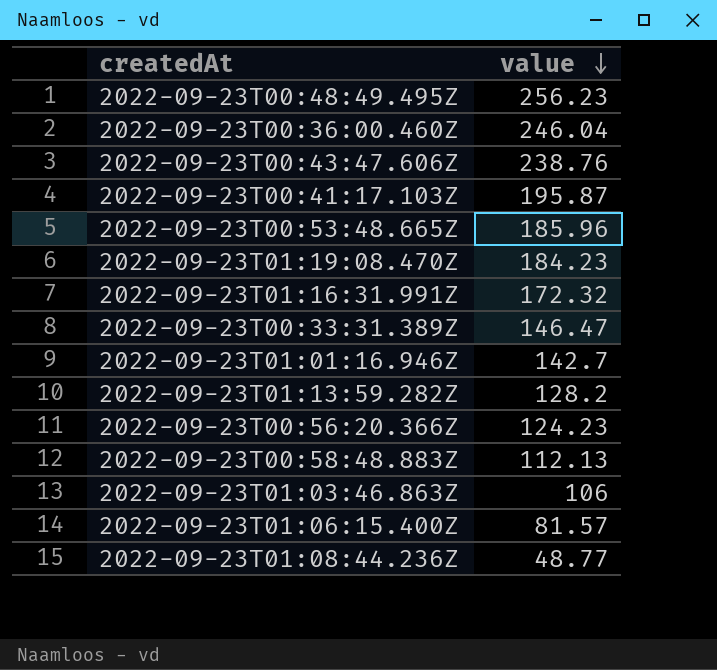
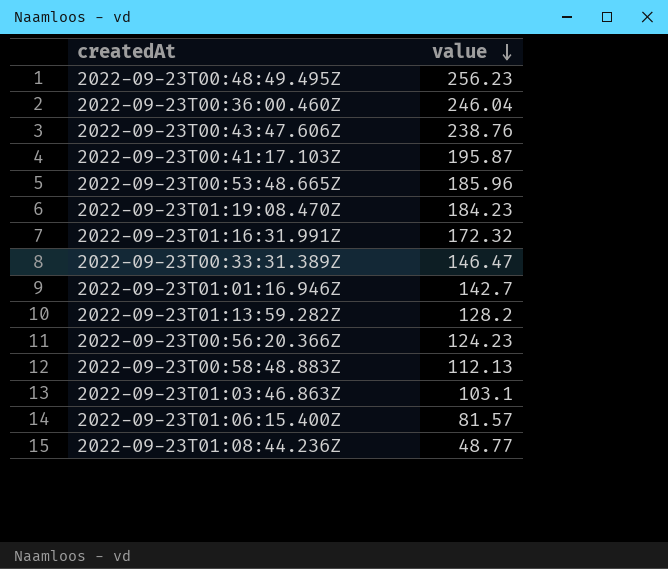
2022-09-23T01:03:46.863Z | value: 106 -> 103.1

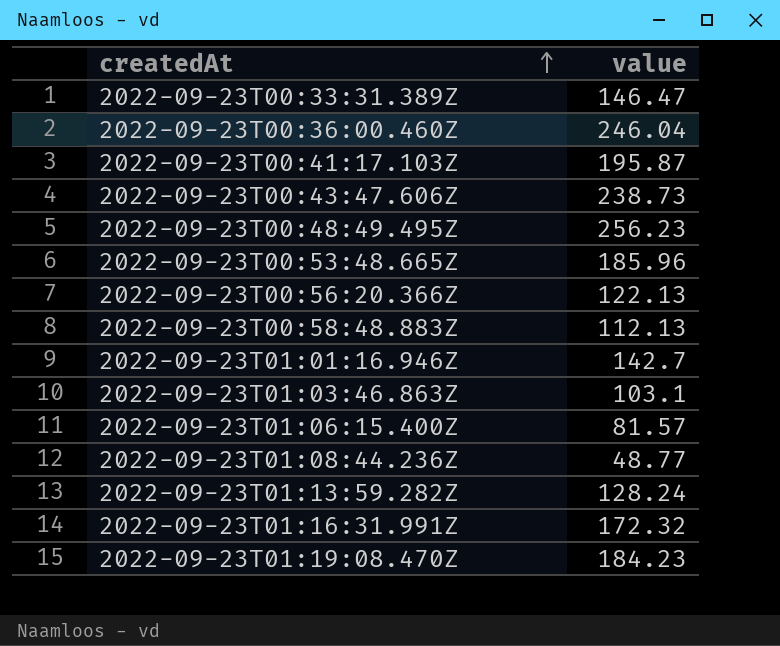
row order: value descending -> createdAt ascending
2022-09-23T00:43:47.606Z | value: 238.76 -> 238.73
2022-09-23T00:56:20.366Z | value: 124.23 -> 122.13
2022-09-23T01:13:59.282Z | value: 128.2 -> 128.24

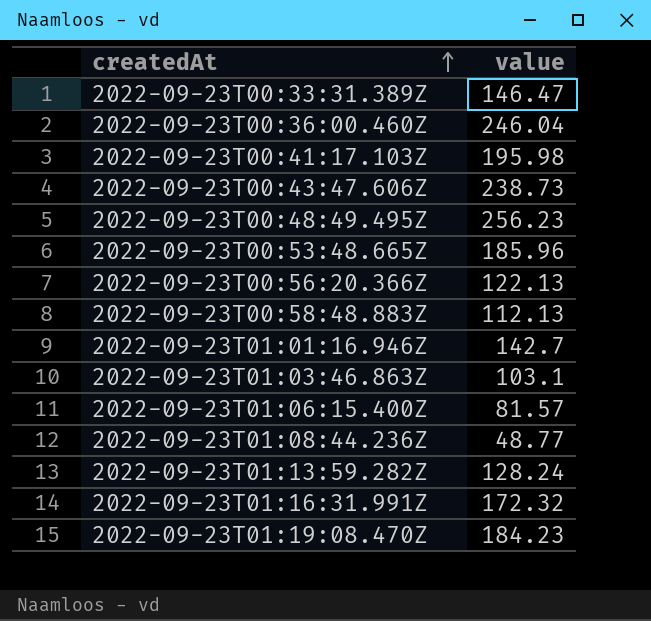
2022-09-23T00:41:17.103Z | value: 195.87 -> 195.98

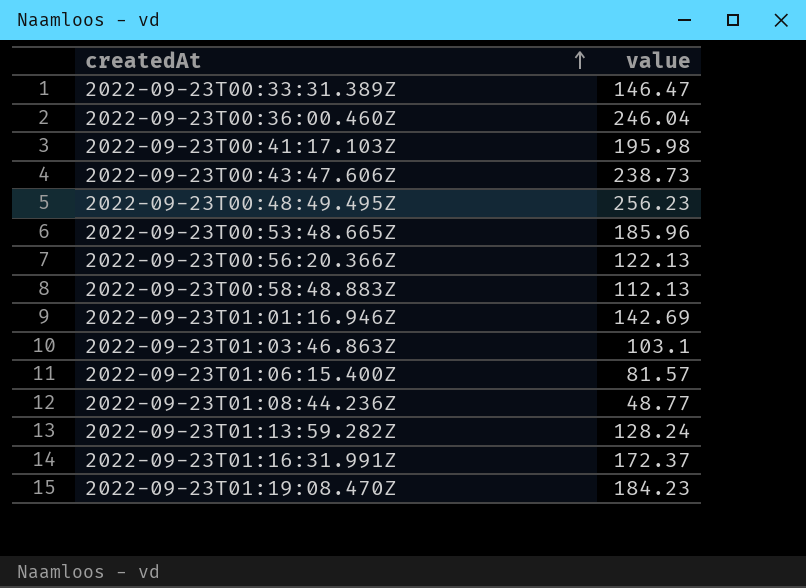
2022-09-23T01:01:16.946Z | value: 142.7 -> 142.69
2022-09-23T01:16:31.991Z | value: 172.32 -> 172.37

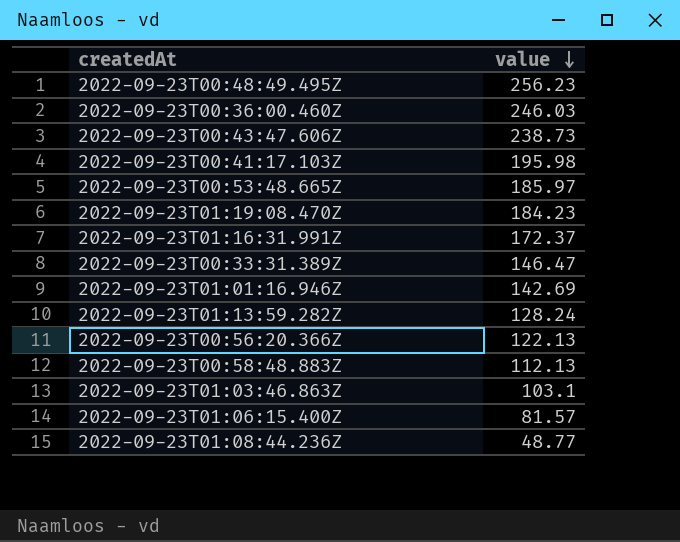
row order: createdAt ascending -> value descending
2022-09-23T00:36:00.460Z | value: 246.04 -> 246.03
2022-09-23T00:53:48.665Z | value: 185.96 -> 185.97

